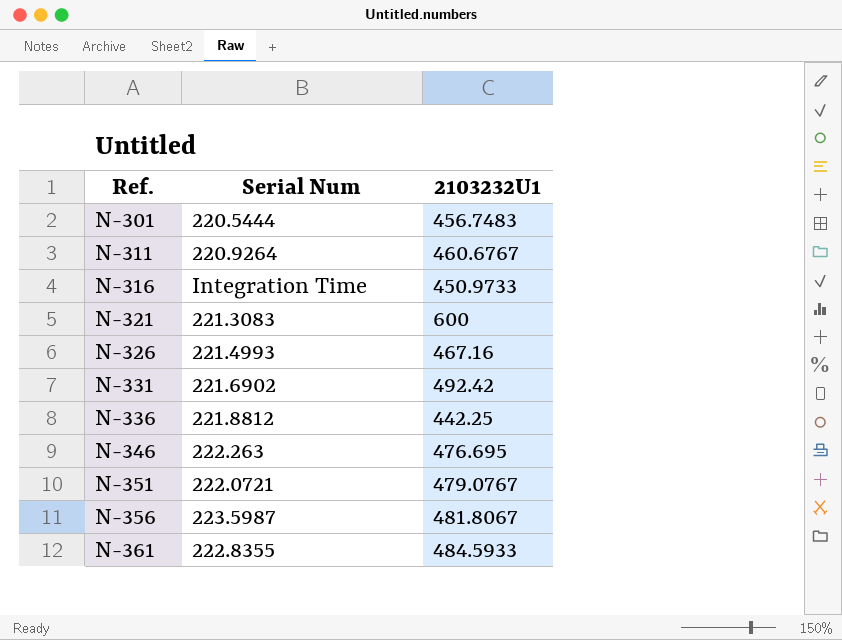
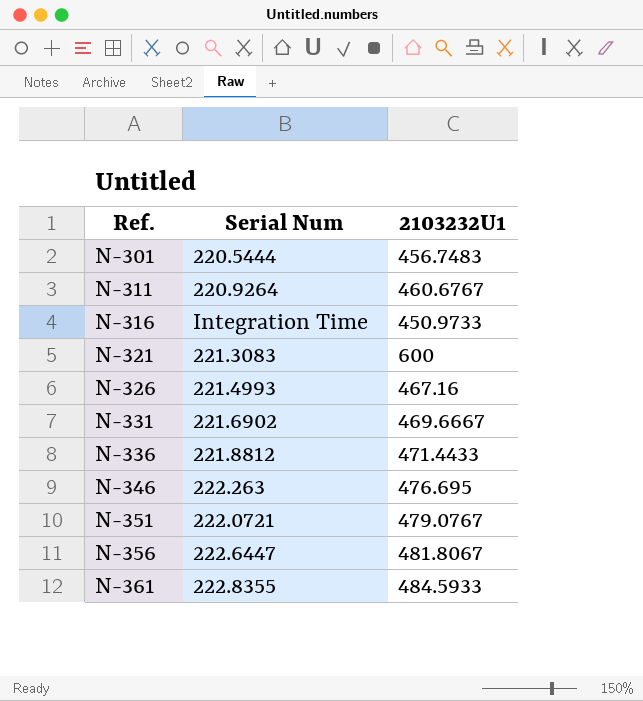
N-331 | 2103232U1: 492.42 -> 469.6667
N-336 | 2103232U1: 442.25 -> 471.4433
N-356 | Serial Num: 223.5987 -> 222.6447

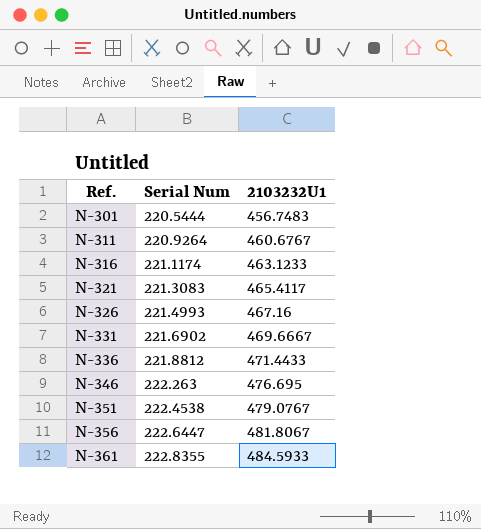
N-316 | Serial Num: Integration Time -> 221.1174
N-316 | 2103232U1: 450.9733 -> 463.1233
N-321 | 2103232U1: 600 -> 465.4117
N-351 | Serial Num: 222.0721 -> 222.4538

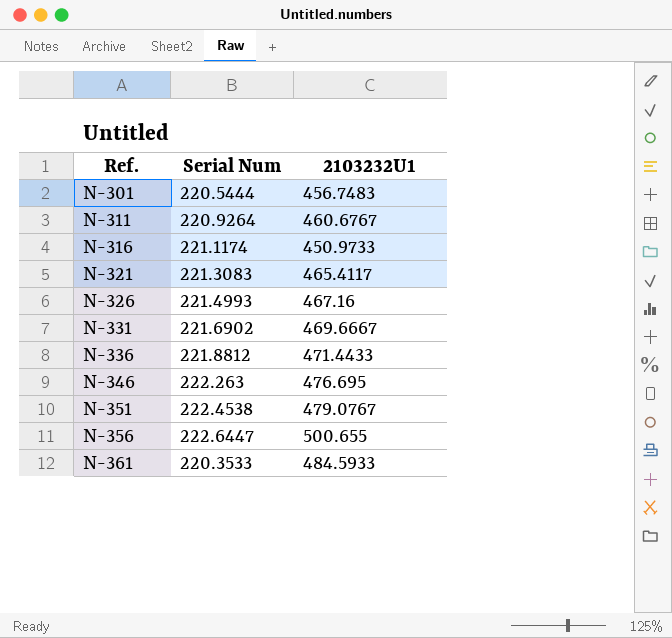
N-316 | 2103232U1: 463.1233 -> 450.9733
N-356 | 2103232U1: 481.8067 -> 500.655
N-361 | Serial Num: 222.8355 -> 220.3533

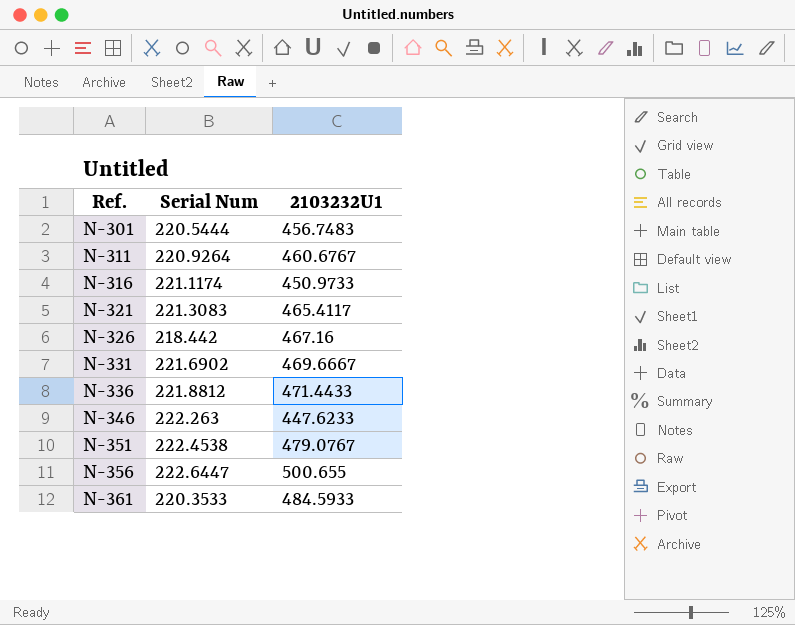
N-326 | Serial Num: 221.4993 -> 218.442
N-346 | 2103232U1: 476.695 -> 447.6233

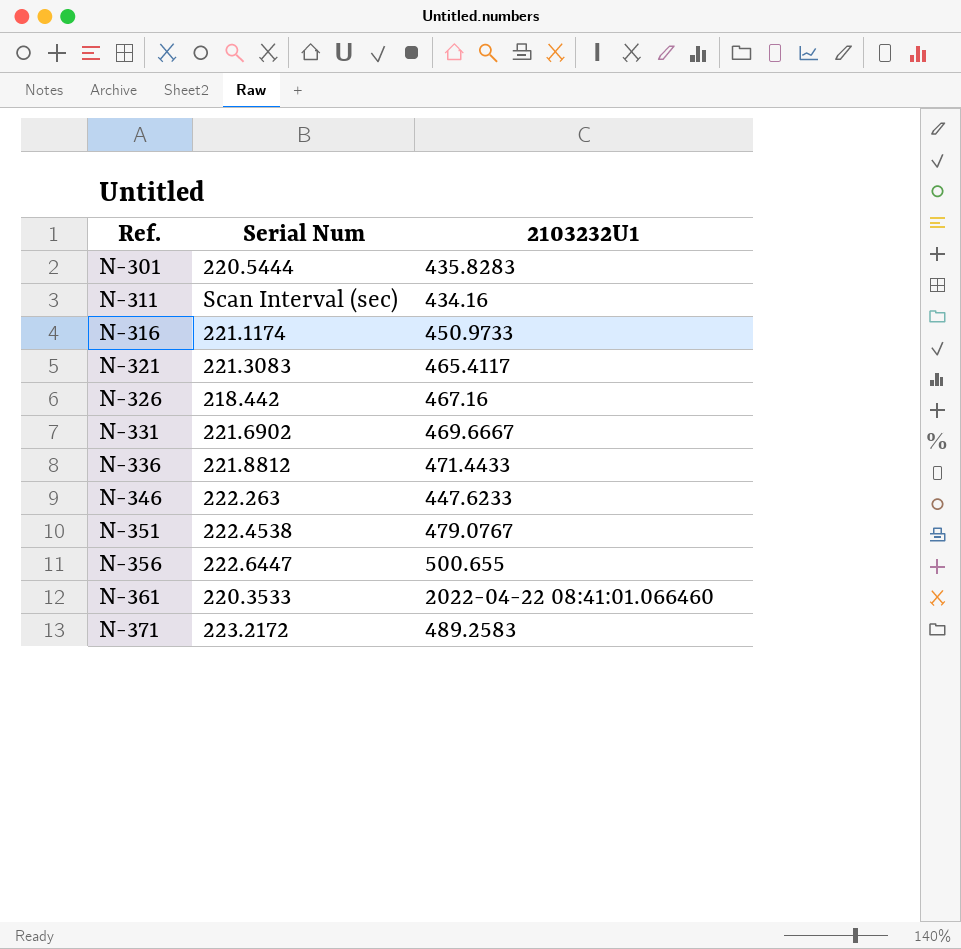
N-301 | 2103232U1: 456.7483 -> 435.8283
N-311 | Serial Num: 220.9264 -> Scan Interval (sec)
N-311 | 2103232U1: 460.6767 -> 434.16
N-361 | 2103232U1: 484.5933 -> 2022-04-22 08:41:01.066460
row N-371: none -> 223.2172 | 489.2583

